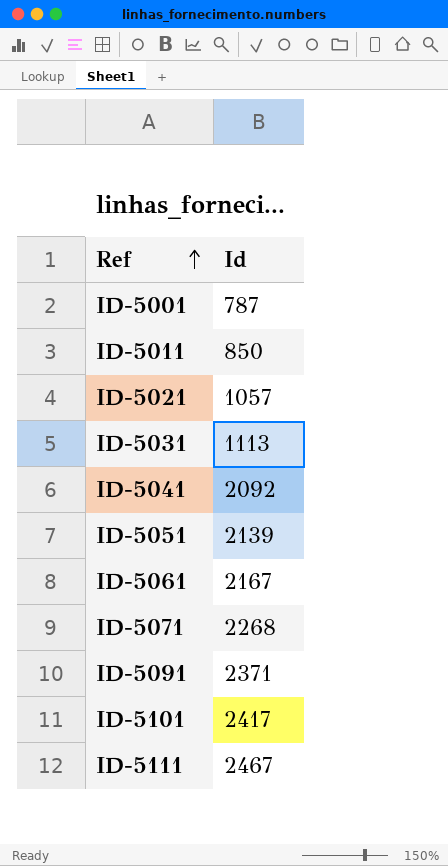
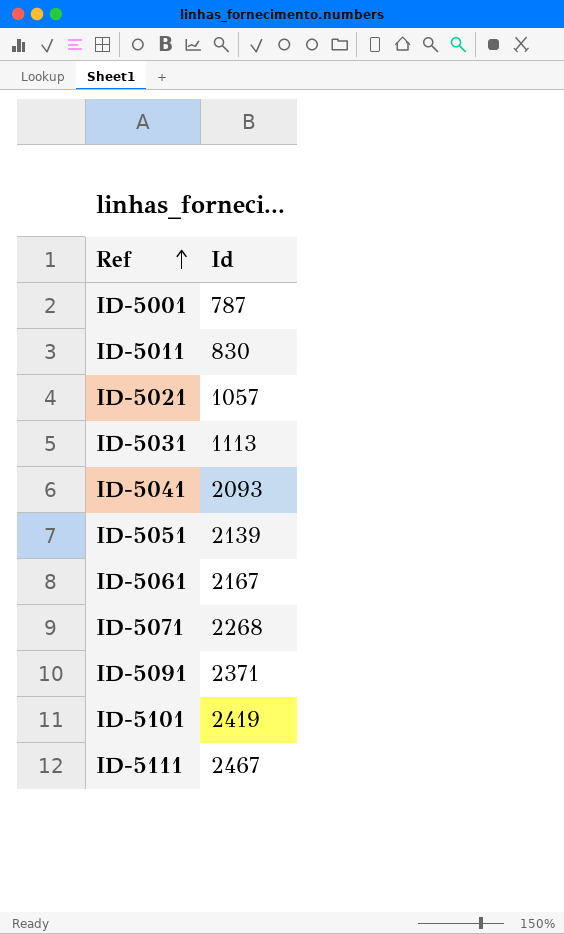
ID-5011 | Id: 850 -> 830
ID-5041 | Id: 2092 -> 2093
ID-5101 | Id: 2417 -> 2419

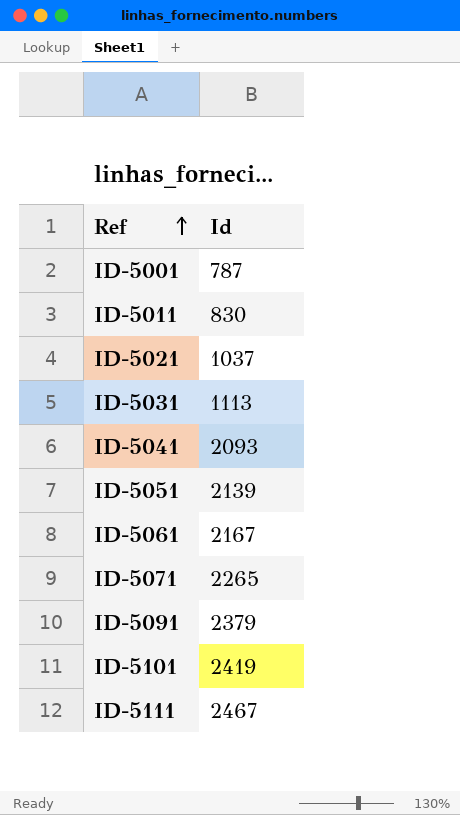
ID-5021 | Id: 1057 -> 1037
ID-5071 | Id: 2268 -> 2265
ID-5091 | Id: 2371 -> 2379

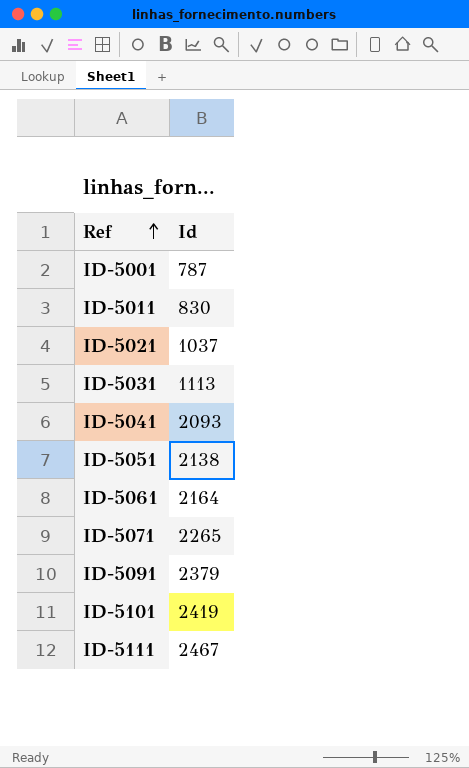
ID-5051 | Id: 2139 -> 2138
ID-5061 | Id: 2167 -> 2164

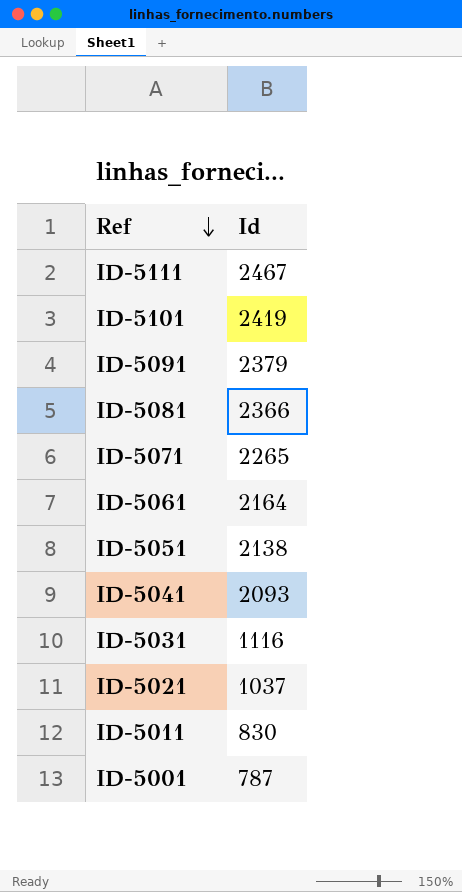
row order: Ref ascending -> Ref descending
row ID-5081: none -> 2366
ID-5031 | Id: 1113 -> 1116

